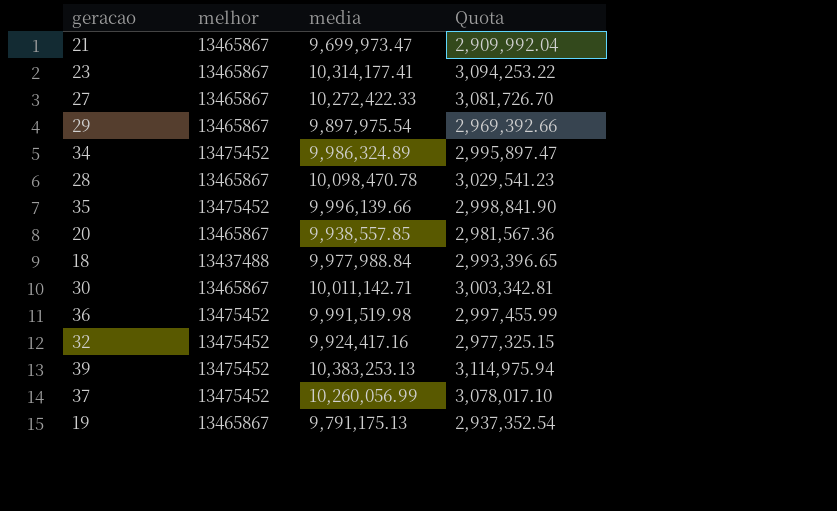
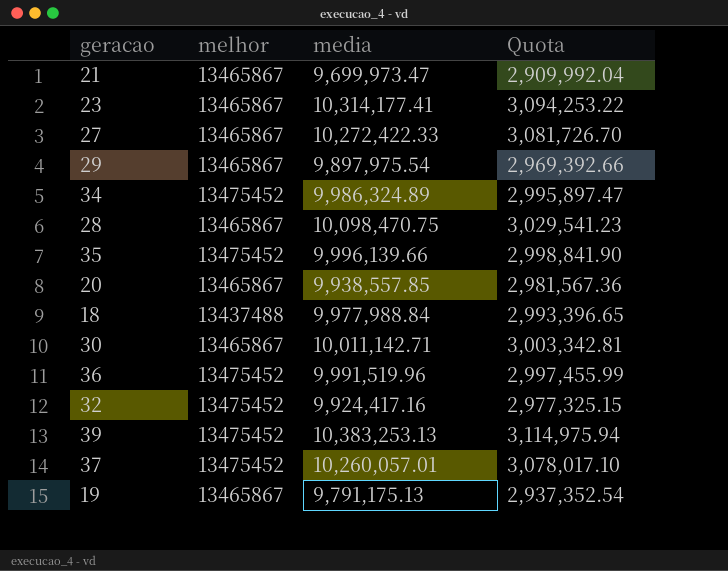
28 | media: 10,098,470.78 -> 10,098,470.75
36 | media: 9,991,519.98 -> 9,991,519.96
37 | media: 10,260,056.99 -> 10,260,057.01

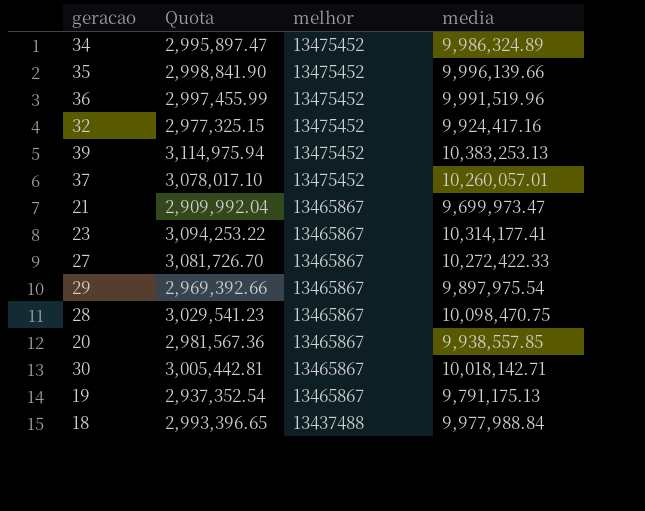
row order: none -> melhor descending
column Quota | position: 4 -> 2
30 | Quota: 3,003,342.81 -> 3,005,442.81
30 | media: 10,011,142.71 -> 10,018,142.71

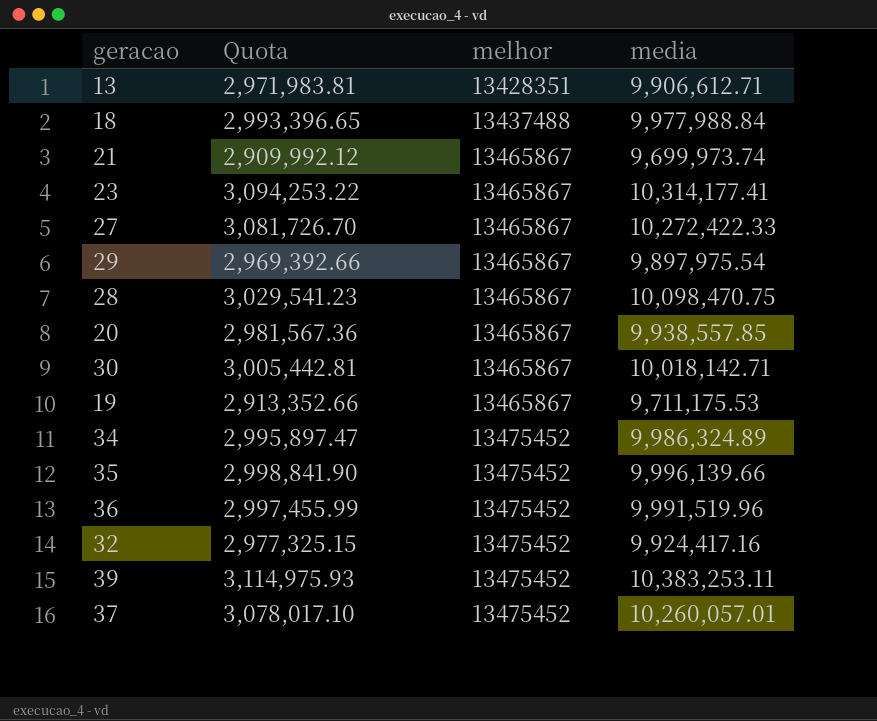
row order: melhor descending -> melhor ascending
row 13: none -> 2,971,983.81 | 13428351 | 9,906,612.71
21 | Quota: 2,909,992.04 -> 2,909,992.12
21 | media: 9,699,973.47 -> 9,699,973.74
19 | Quota: 2,937,352.54 -> 2,913,352.66
19 | media: 9,791,175.13 -> 9,711,175.53
39 | Quota: 3,114,975.94 -> 3,114,975.93
39 | media: 10,383,253.13 -> 10,383,253.11

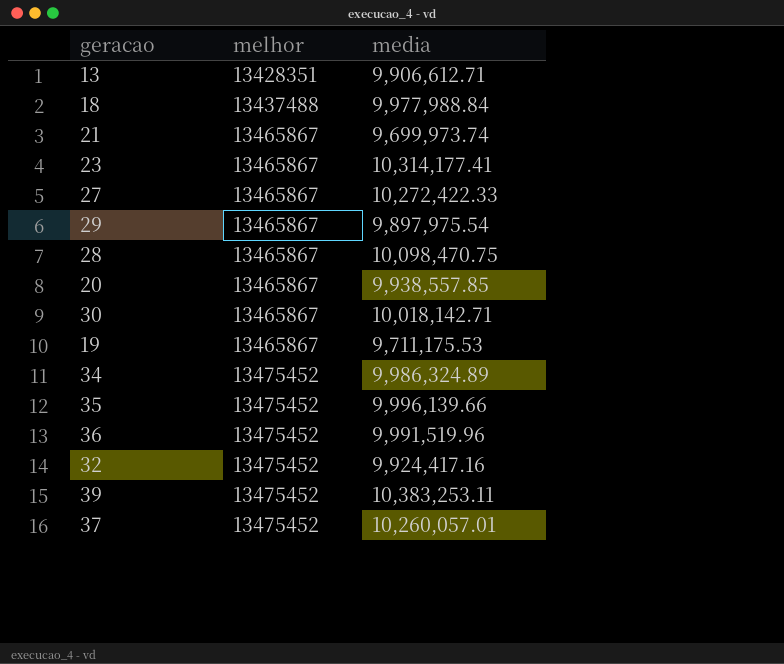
column Quota | formula: [media] * 0.3 -> none

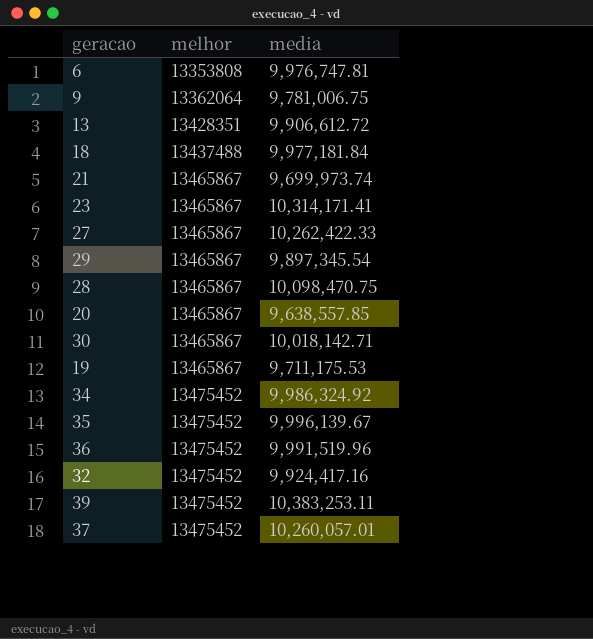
row 6: none -> 13353808 | 9,976,747.81
row 9: none -> 13362064 | 9,781,006.75
13 | media: 9,906,612.71 -> 9,906,612.72
18 | media: 9,977,988.84 -> 9,977,181.84
23 | media: 10,314,177.41 -> 10,314,171.41
27 | media: 10,272,422.33 -> 10,262,422.33
29 | media: 9,897,975.54 -> 9,897,345.54
20 | media: 9,938,557.85 -> 9,638,557.85
34 | media: 9,986,324.89 -> 9,986,324.92
35 | media: 9,996,139.66 -> 9,996,139.67

